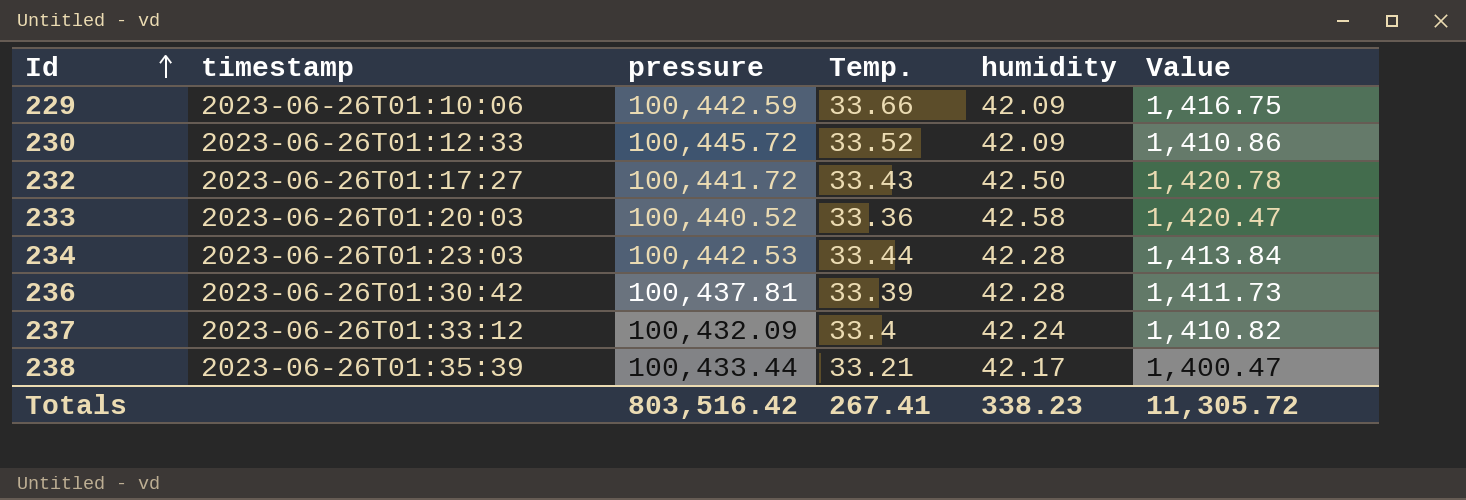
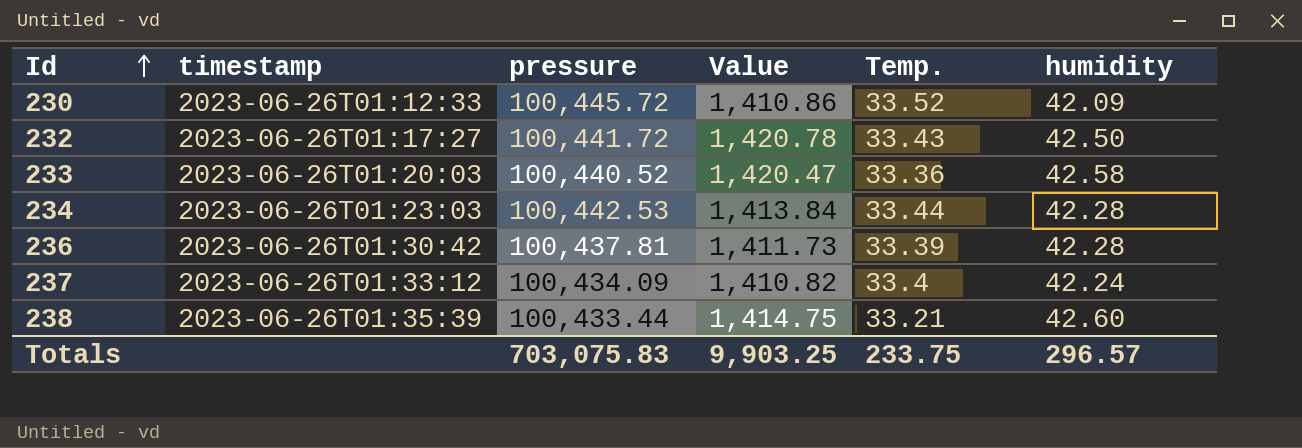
column Value | position: 6 -> 4
row 229: 2023-06-26T01:10:06 | 100,442.59 | 33.66 | 42.09 | 1,416.75 -> none
237 | pressure: 100,432.09 -> 100,434.09
238 | Value: 1,400.47 -> 1,414.75
238 | humidity: 42.17 -> 42.60
Totals | pressure: 803,516.42 -> 703,075.83
Totals | Value: 11,305.72 -> 9,903.25
Totals | Temp.: 267.41 -> 233.75
Totals | humidity: 338.23 -> 296.57

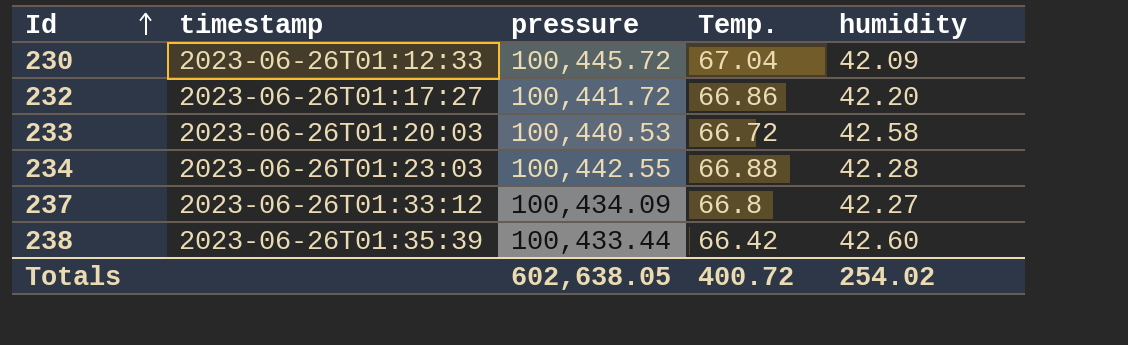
column Value | formula: [Temp.] * [humidity] -> none
row 236: 2023-06-26T01:30:42 | 100,437.81 | 1,411.73 | 33.39 | 42.28 -> none
230 | Temp.: 33.52 -> 67.04
232 | Temp.: 33.43 -> 66.86
232 | humidity: 42.50 -> 42.20
233 | pressure: 100,440.52 -> 100,440.53
233 | Temp.: 33.36 -> 66.72
234 | pressure: 100,442.53 -> 100,442.55
234 | Temp.: 33.44 -> 66.88
237 | Temp.: 33.4 -> 66.8
237 | humidity: 42.24 -> 42.27
238 | Temp.: 33.21 -> 66.42
Totals | pressure: 703,075.83 -> 602,638.05
Totals | Temp.: 233.75 -> 400.72
Totals | humidity: 296.57 -> 254.02

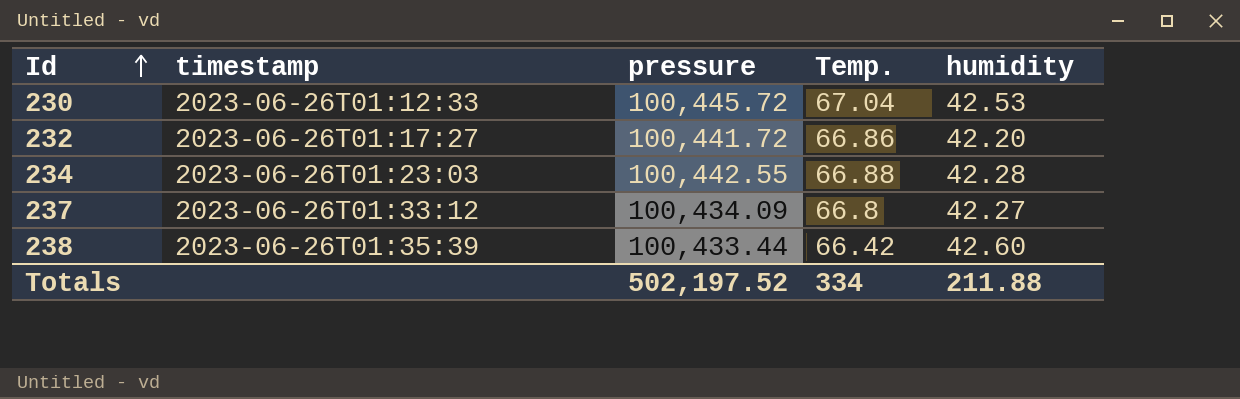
row 233: 2023-06-26T01:20:03 | 100,440.53 | 66.72 | 42.58 -> none
230 | humidity: 42.09 -> 42.53
Totals | pressure: 602,638.05 -> 502,197.52
Totals | Temp.: 400.72 -> 334
Totals | humidity: 254.02 -> 211.88

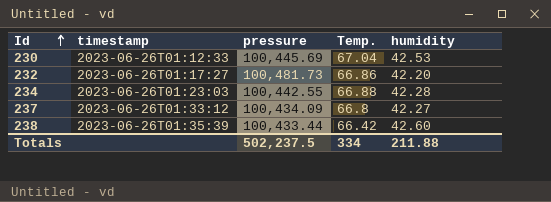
230 | pressure: 100,445.72 -> 100,445.69
232 | pressure: 100,441.72 -> 100,481.73
Totals | pressure: 502,197.52 -> 502,237.5

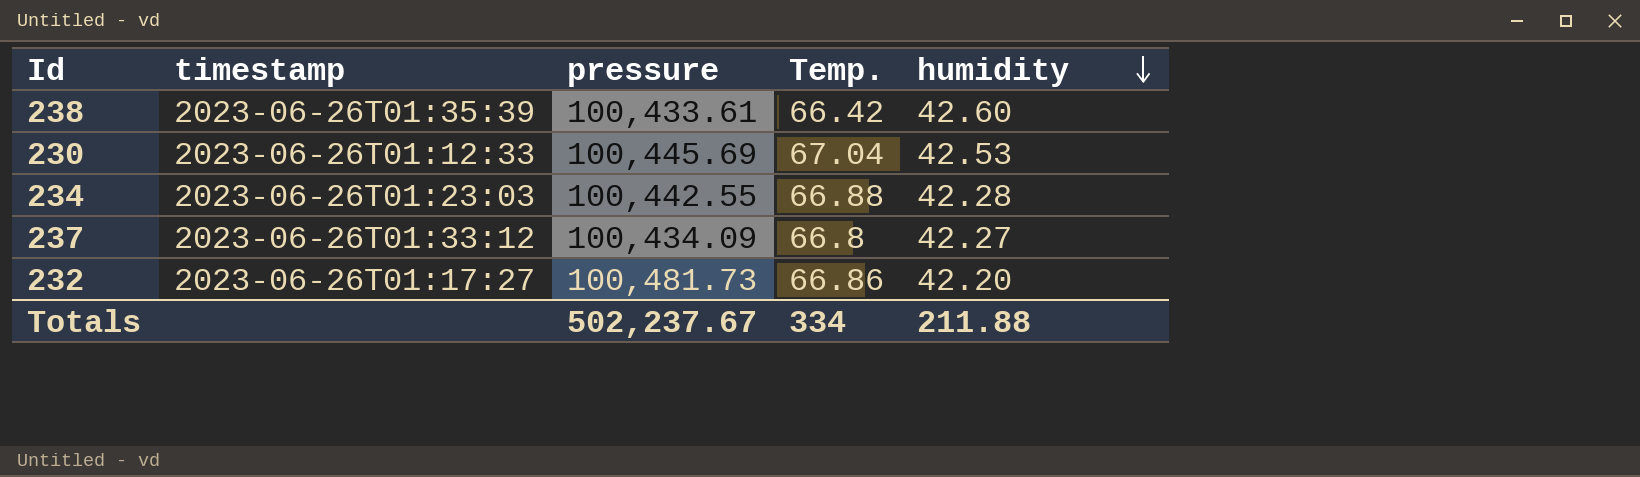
row order: Id ascending -> humidity descending
238 | pressure: 100,433.44 -> 100,433.61
Totals | pressure: 502,237.5 -> 502,237.67

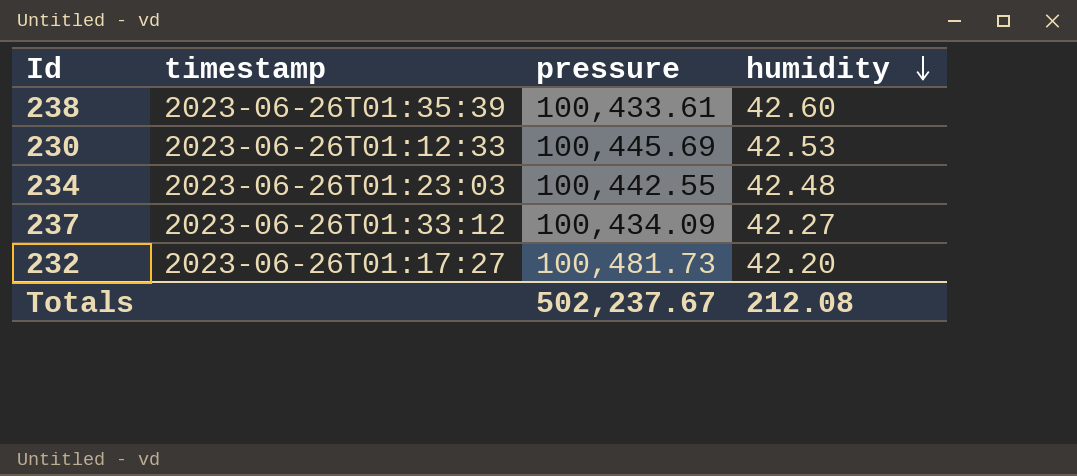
column Temp. | position: 4 -> none
234 | humidity: 42.28 -> 42.48
Totals | humidity: 211.88 -> 212.08

